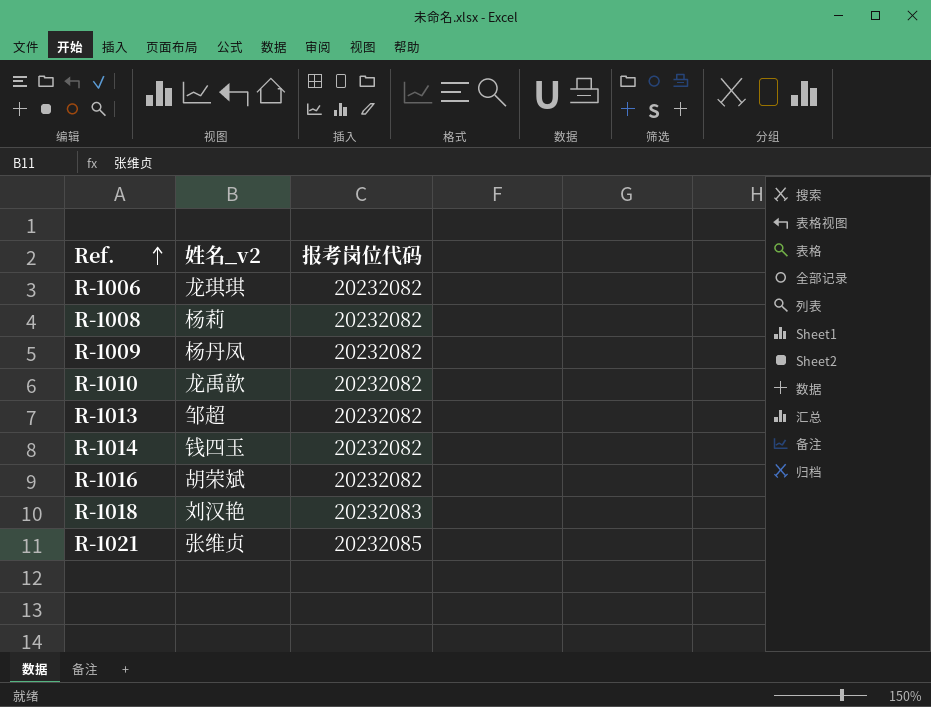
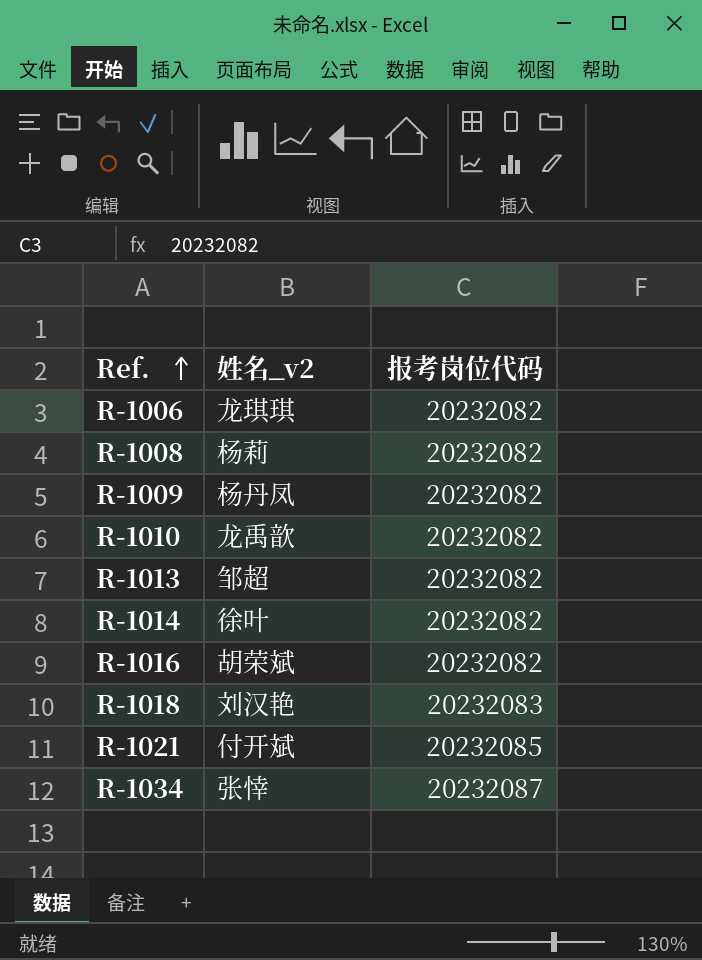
R-1014 | 姓名_v2: 钱四玉 -> 徐叶
R-1021 | 姓名_v2: 张维贞 -> 付开斌
row R-1034: none -> 张悻 | 20232087

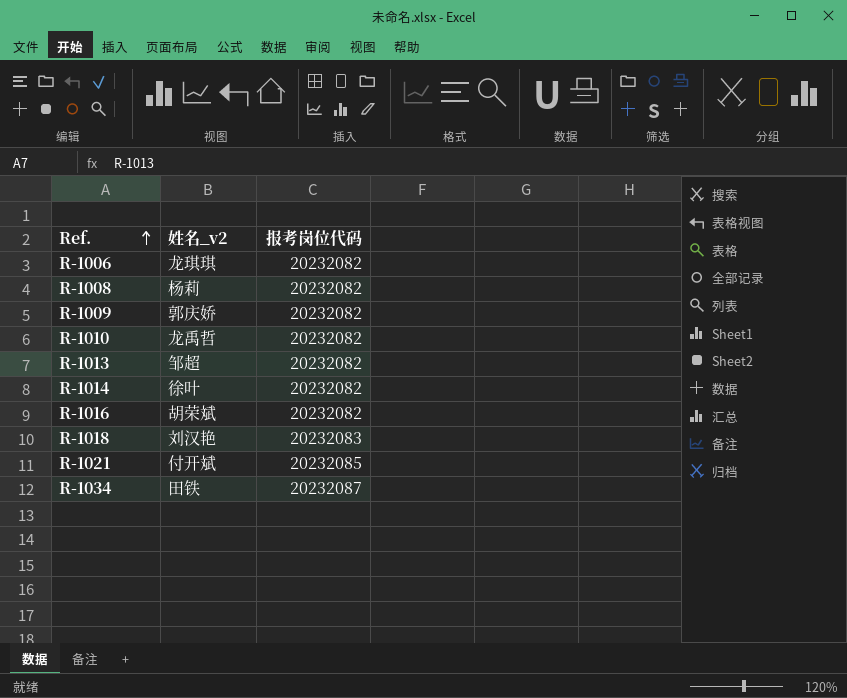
R-1009 | 姓名_v2: 杨丹凤 -> 郭庆娇
R-1010 | 姓名_v2: 龙禹歆 -> 龙禹哲
R-1034 | 姓名_v2: 张悻 -> 田铁

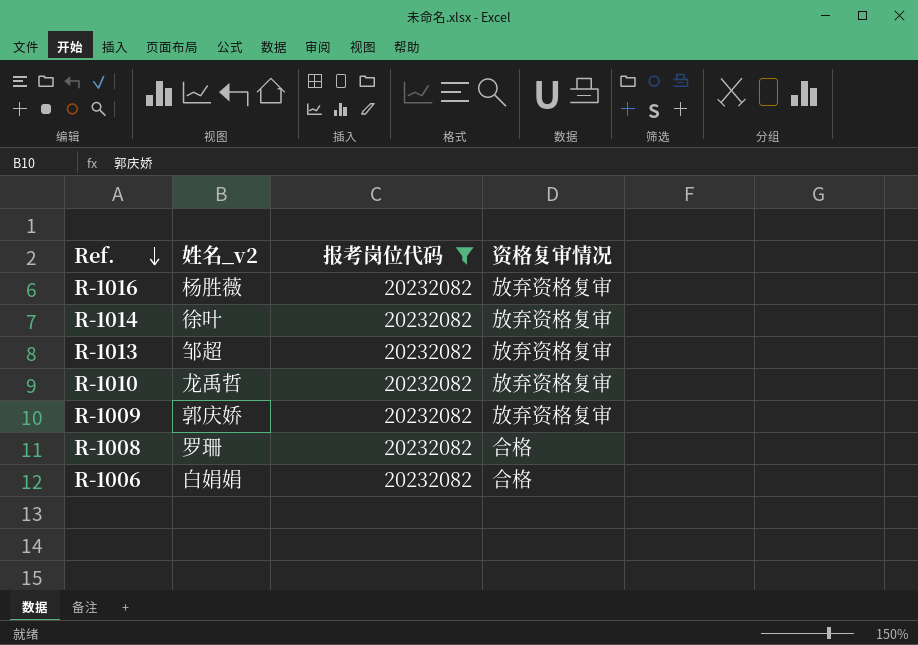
filter: none -> 报考岗位代码 = 20232082
row order: Ref. ascending -> Ref. descending
column 资格复审情况 | position: none -> 4
R-1016 | 姓名_v2: 胡荣斌 -> 杨胜薇
R-1008 | 姓名_v2: 杨莉 -> 罗珊
R-1006 | 姓名_v2: 龙琪琪 -> 白娟娟

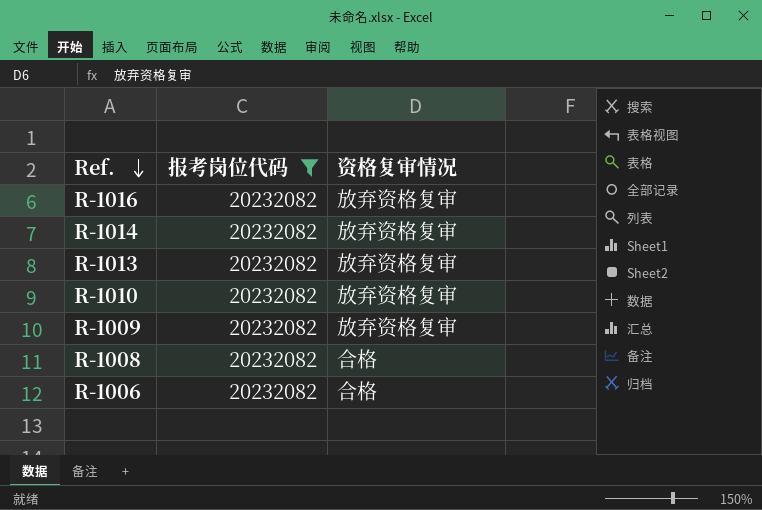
column 姓名_v2 | position: 2 -> none

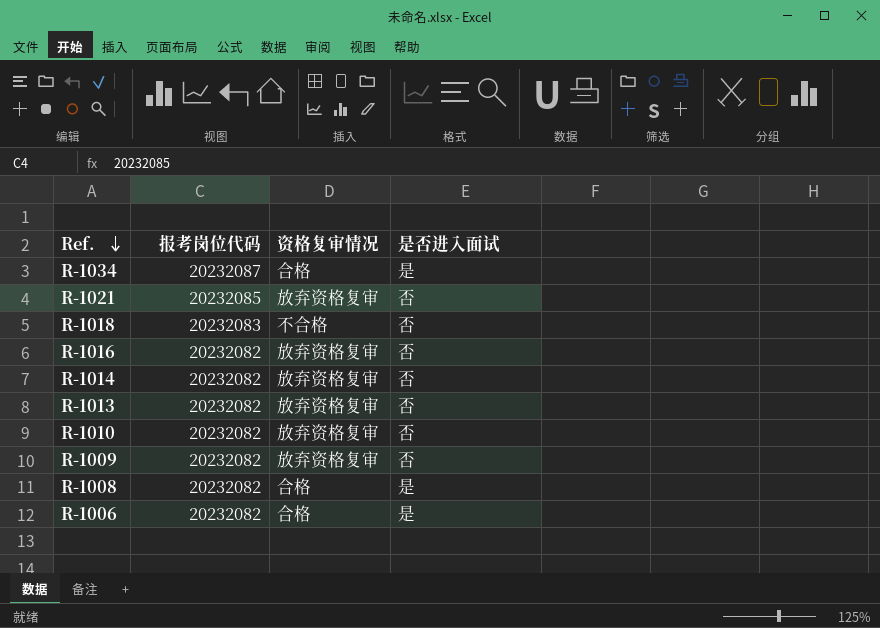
filter: 报考岗位代码 = 20232082 -> none
column 是否进入面试 | position: none -> 4

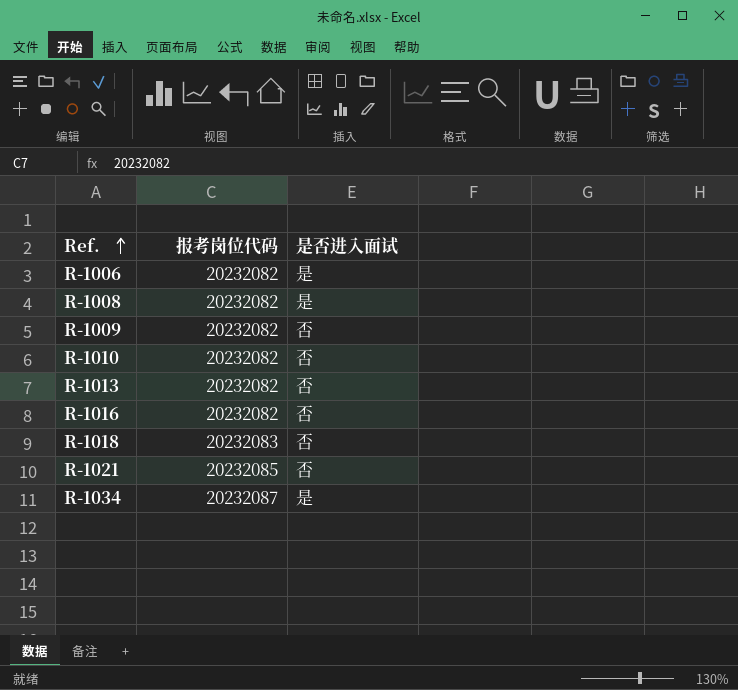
row order: Ref. descending -> Ref. ascending
column 资格复审情况 | position: 3 -> none
row R-1014: 20232082 | 放弃资格复审 | 否 -> none

